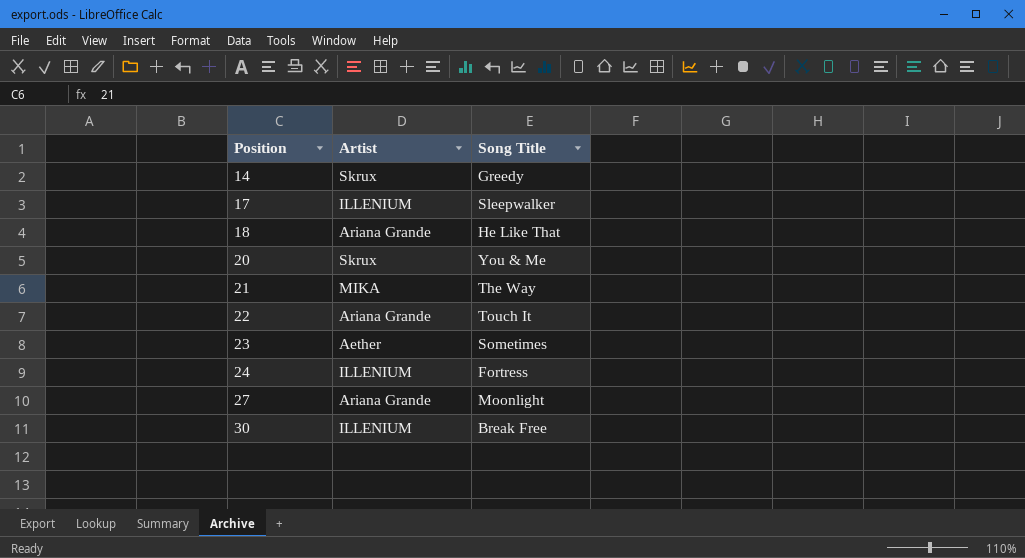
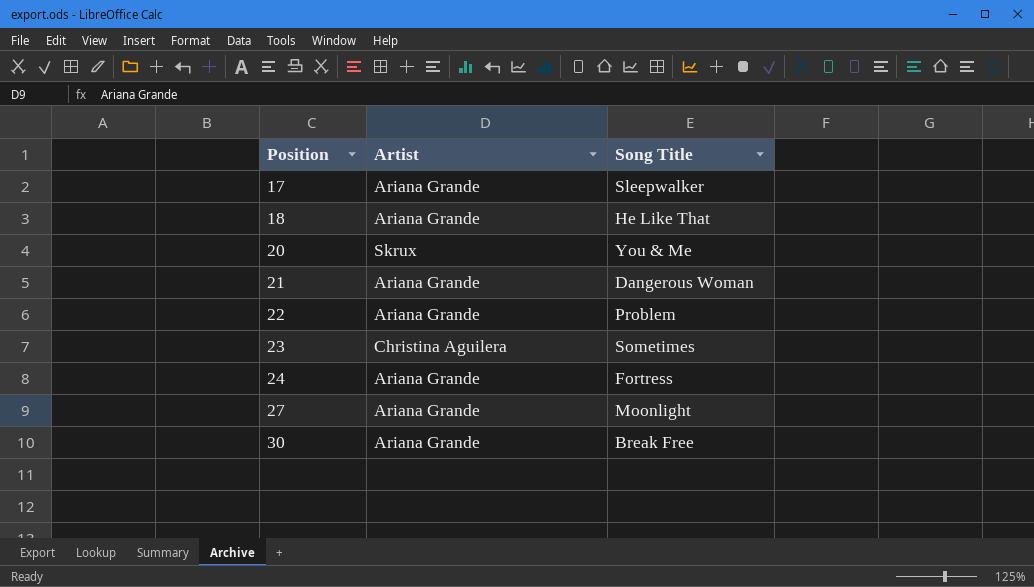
row 14: Skrux | Greedy -> none
17 | Artist: ILLENIUM -> Ariana Grande
21 | Artist: MIKA -> Ariana Grande
21 | Song Title: The Way -> Dangerous Woman
22 | Song Title: Touch It -> Problem
23 | Artist: Aether -> Christina Aguilera
24 | Artist: ILLENIUM -> Ariana Grande
30 | Artist: ILLENIUM -> Ariana Grande

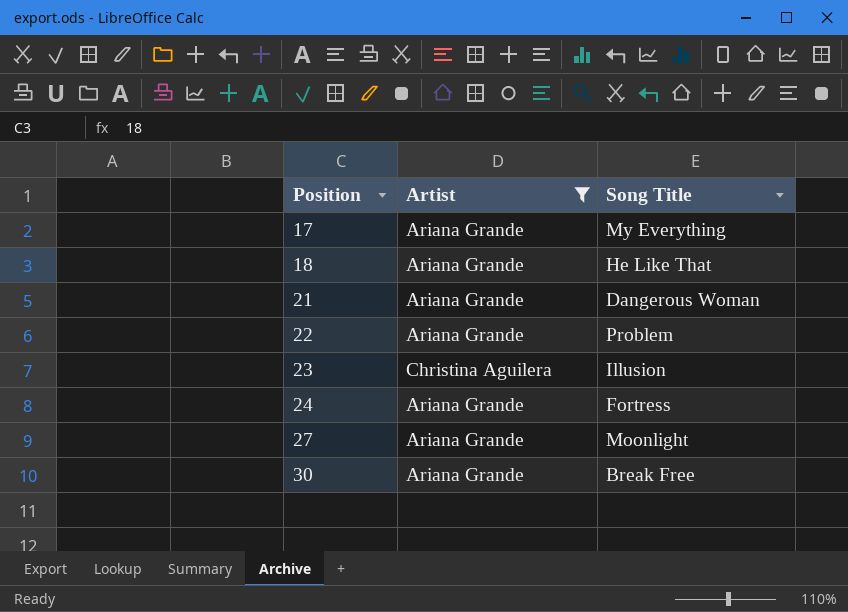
filter: none -> Artist != Skrux
17 | Song Title: Sleepwalker -> My Everything
23 | Song Title: Sometimes -> Illusion

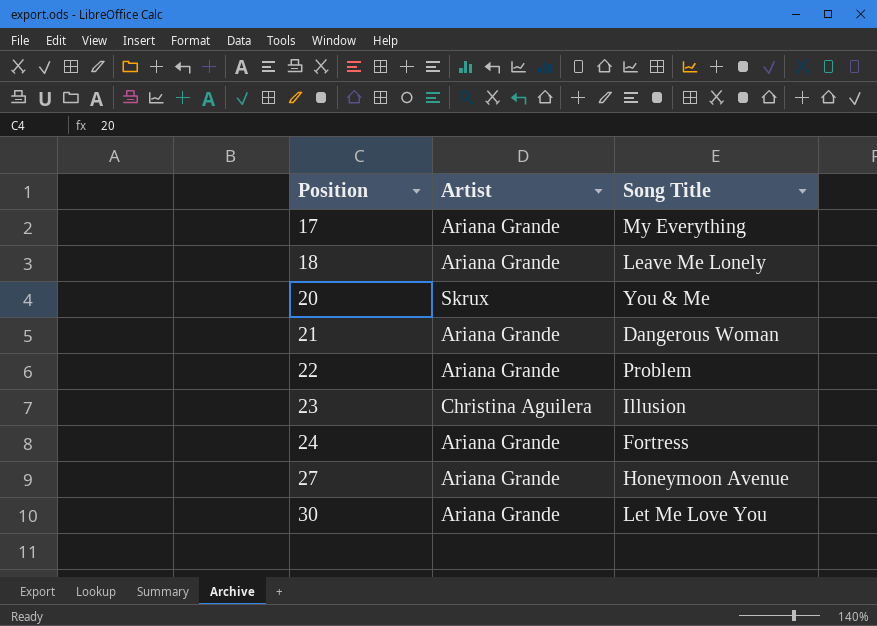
filter: Artist != Skrux -> none
18 | Song Title: He Like That -> Leave Me Lonely
27 | Song Title: Moonlight -> Honeymoon Avenue
30 | Song Title: Break Free -> Let Me Love You

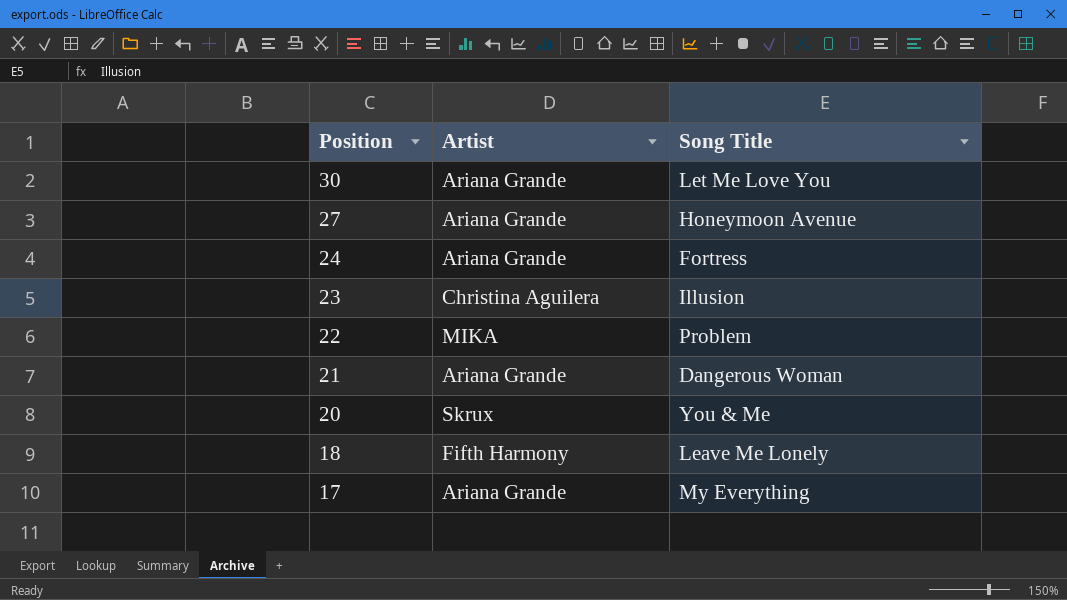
row order: Position ascending -> Position descending
22 | Artist: Ariana Grande -> MIKA
18 | Artist: Ariana Grande -> Fifth Harmony

